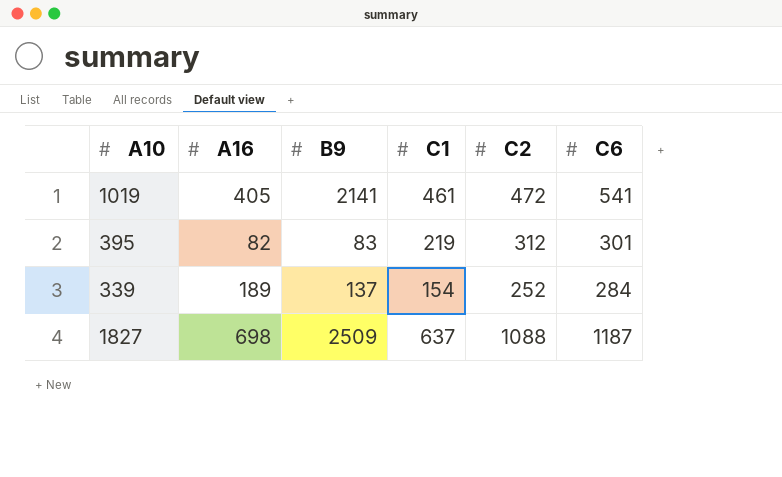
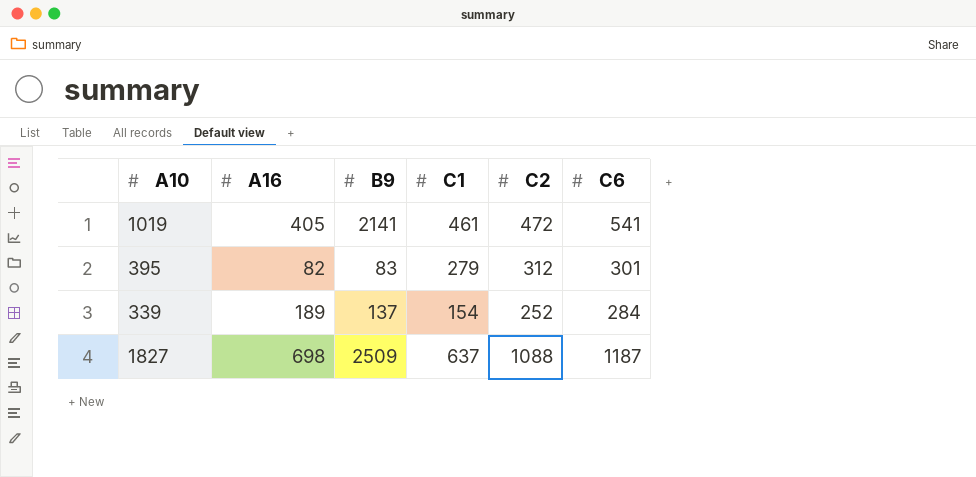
395 | C1: 219 -> 279

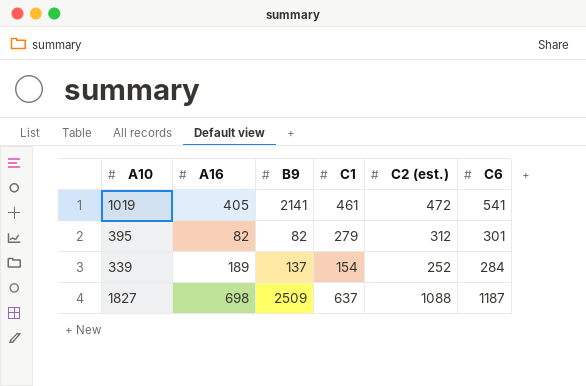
column name: C2 -> C2 (est.)
395 | B9: 83 -> 82

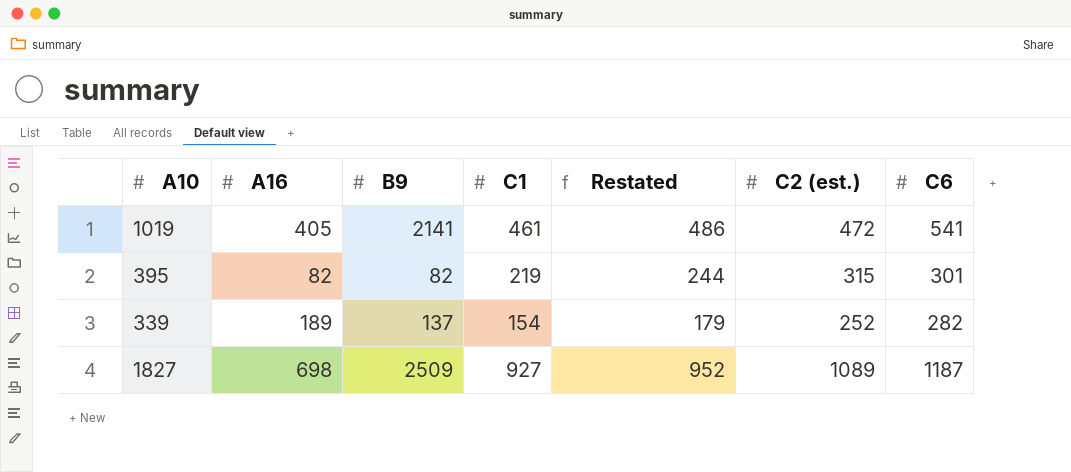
column Restated | formula: none -> [C1] + 25
395 | C1: 279 -> 219
395 | C2 (est.): 312 -> 315
339 | C6: 284 -> 282
1827 | C1: 637 -> 927
1827 | C2 (est.): 1088 -> 1089

